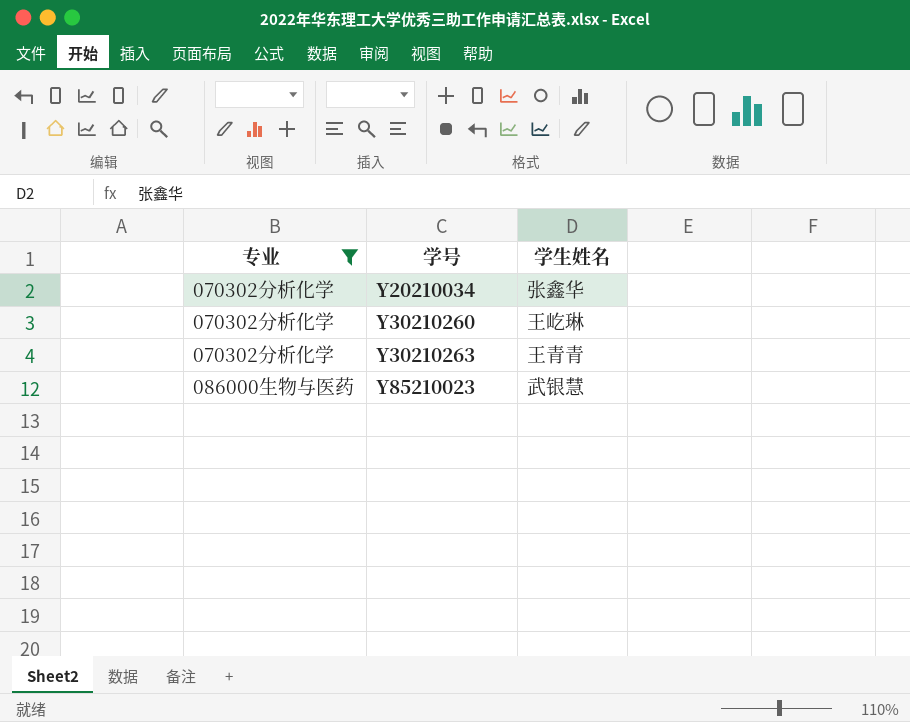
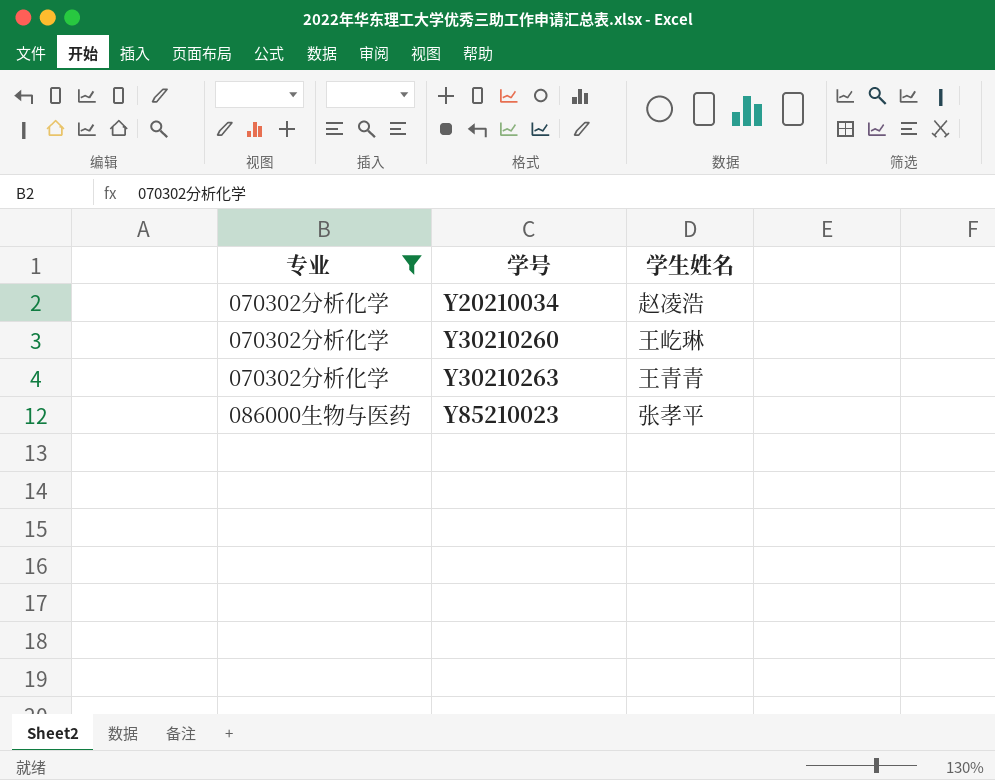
Y20210034 | 学生姓名: 张鑫华 -> 赵凌浩
Y85210023 | 学生姓名: 武银慧 -> 张孝平

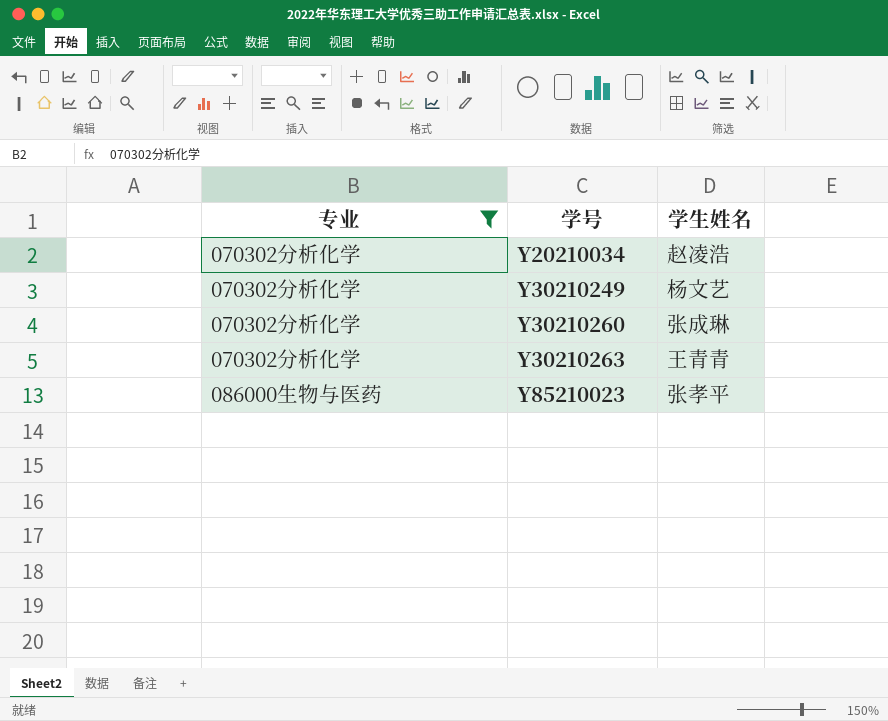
row Y30210249: none -> 070302分析化学 | 杨文艺
Y30210260 | 学生姓名: 王屹琳 -> 张成琳

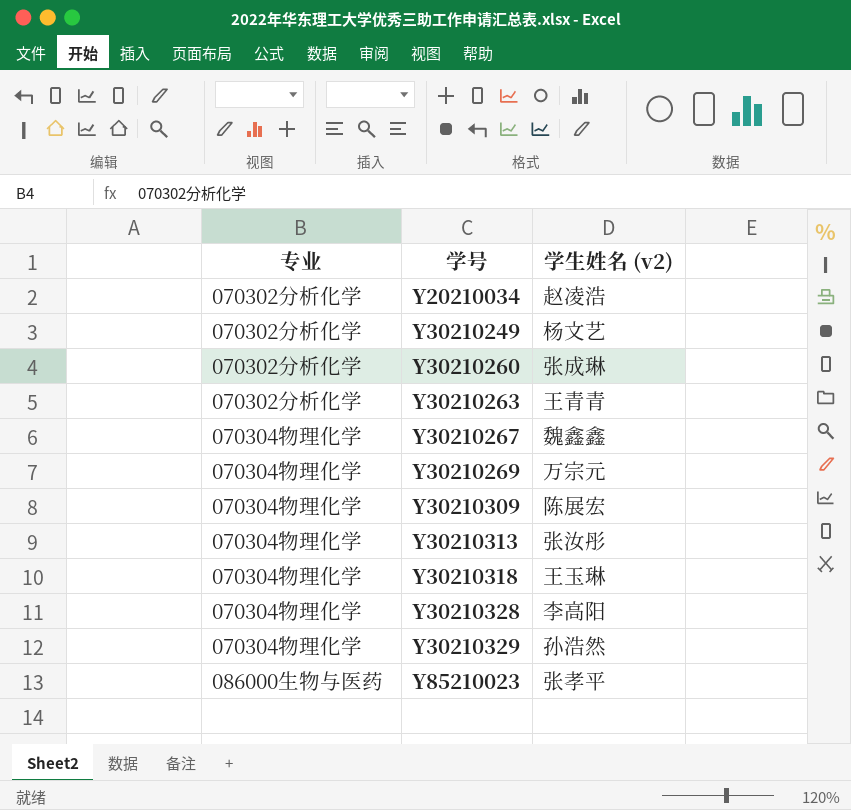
filter: 专业 != 070304物理化学 -> none
column name: 学生姓名 -> 学生姓名 (v2)

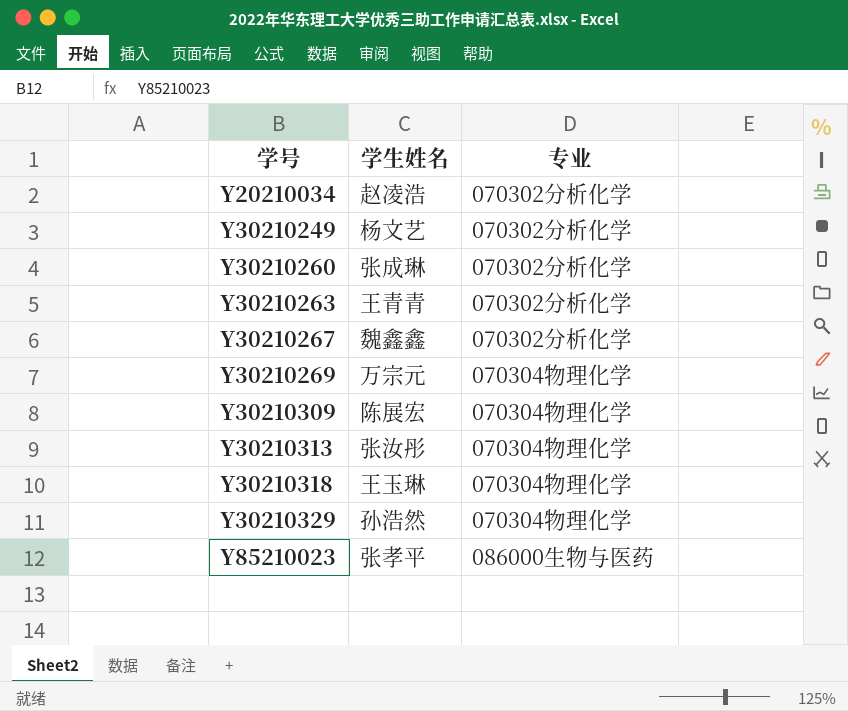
column name: 学生姓名 (v2) -> 学生姓名
column 专业 | position: 1 -> 3
row Y30210328: 070304物理化学 | 李高阳 -> none
Y30210267 | 专业: 070304物理化学 -> 070302分析化学

